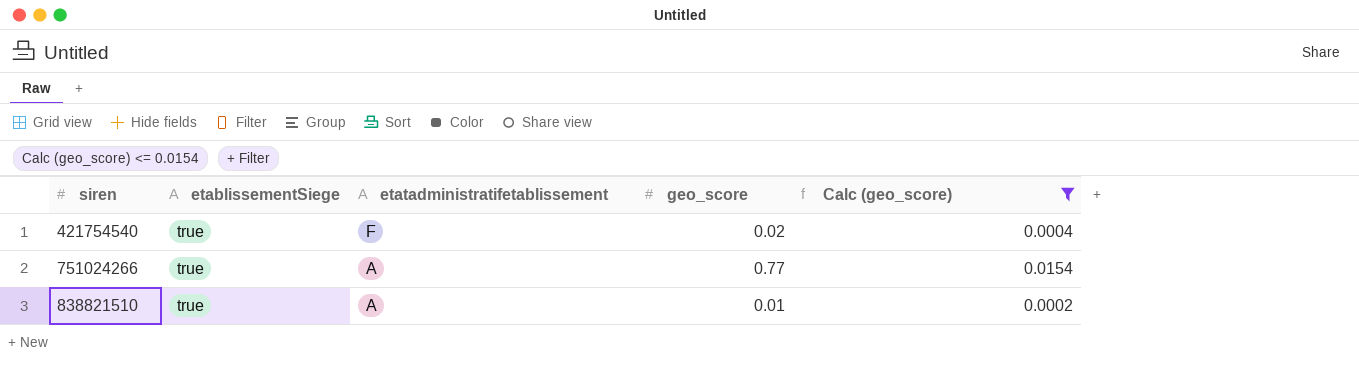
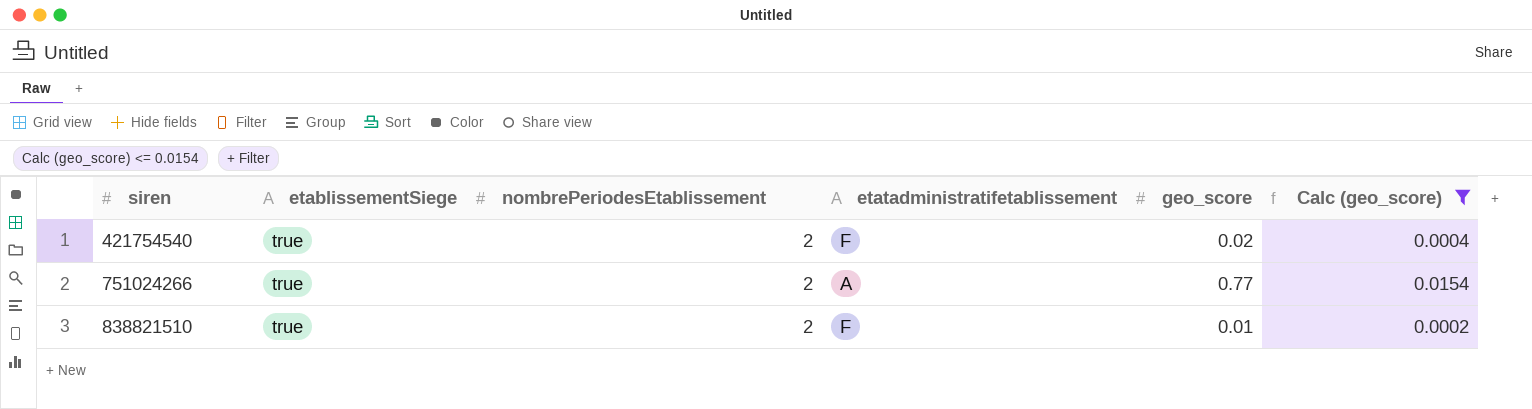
column nombrePeriodesEtablissement | position: none -> 3
838821510 | etatadministratifetablissement: A -> F

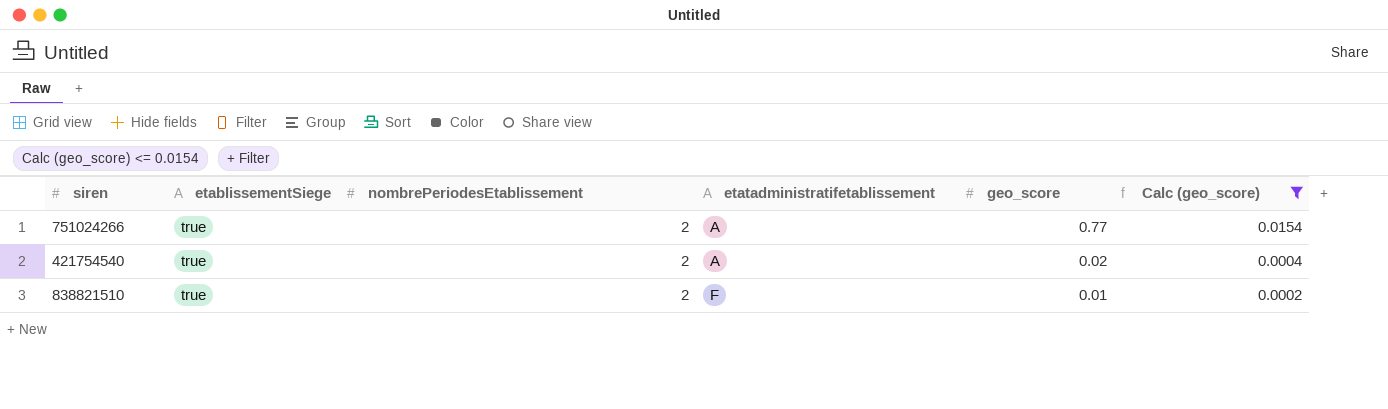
row order: siren ascending -> etatadministratifetablissement ascending
421754540 | etatadministratifetablissement: F -> A

